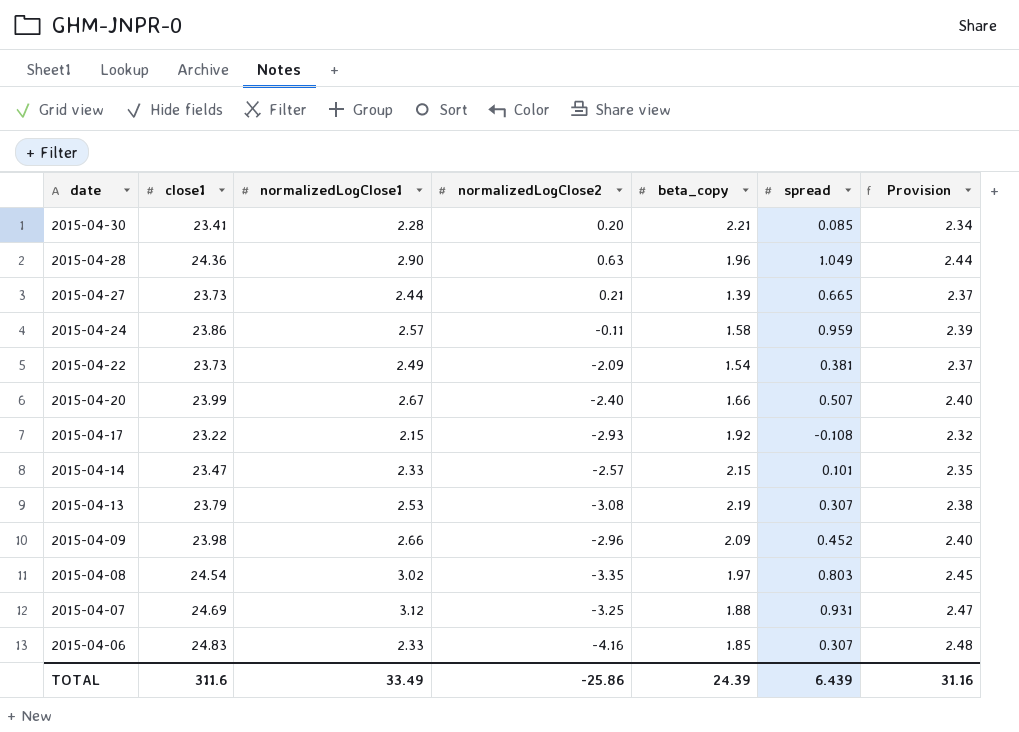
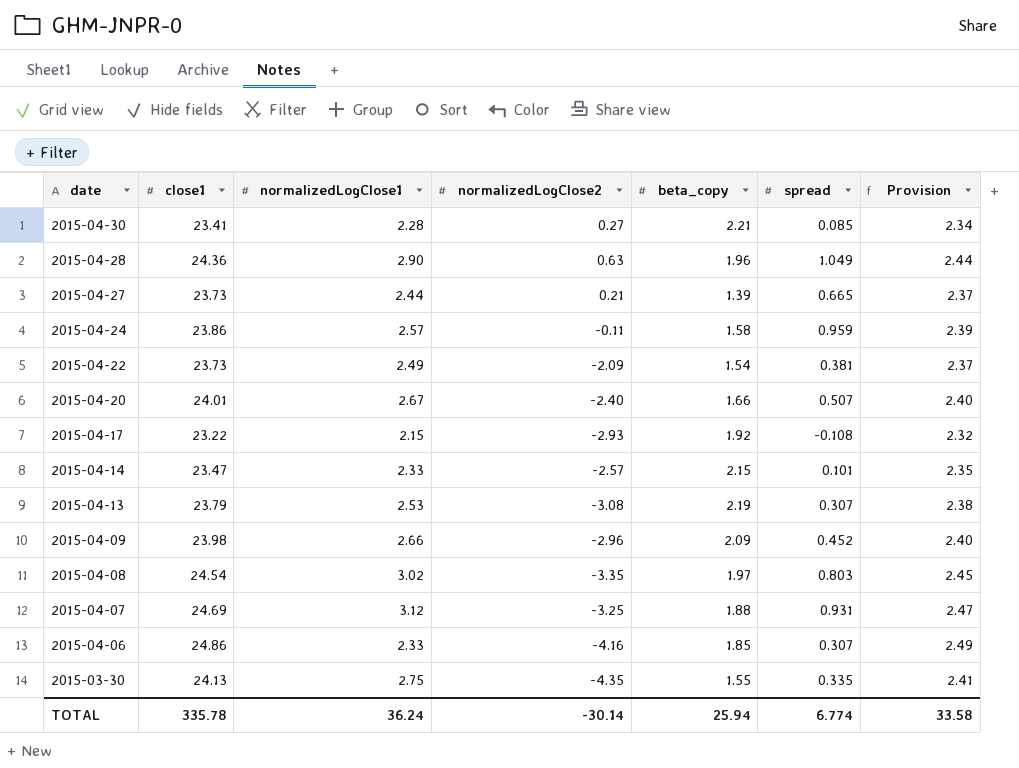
2015-04-30 | normalizedLogClose2: 0.20 -> 0.27
2015-04-20 | close1: 23.99 -> 24.01
2015-04-06 | close1: 24.83 -> 24.86
2015-04-06 | Provision: 2.48 -> 2.49
row 2015-03-30: none -> 24.13 | 2.75 | -4.35 | 1.55 | 0.335 | 2.41
TOTAL | close1: 311.6 -> 335.78
TOTAL | normalizedLogClose1: 33.49 -> 36.24
TOTAL | normalizedLogClose2: -25.86 -> -30.14
TOTAL | beta_copy: 24.39 -> 25.94
TOTAL | spread: 6.439 -> 6.774
TOTAL | Provision: 31.16 -> 33.58

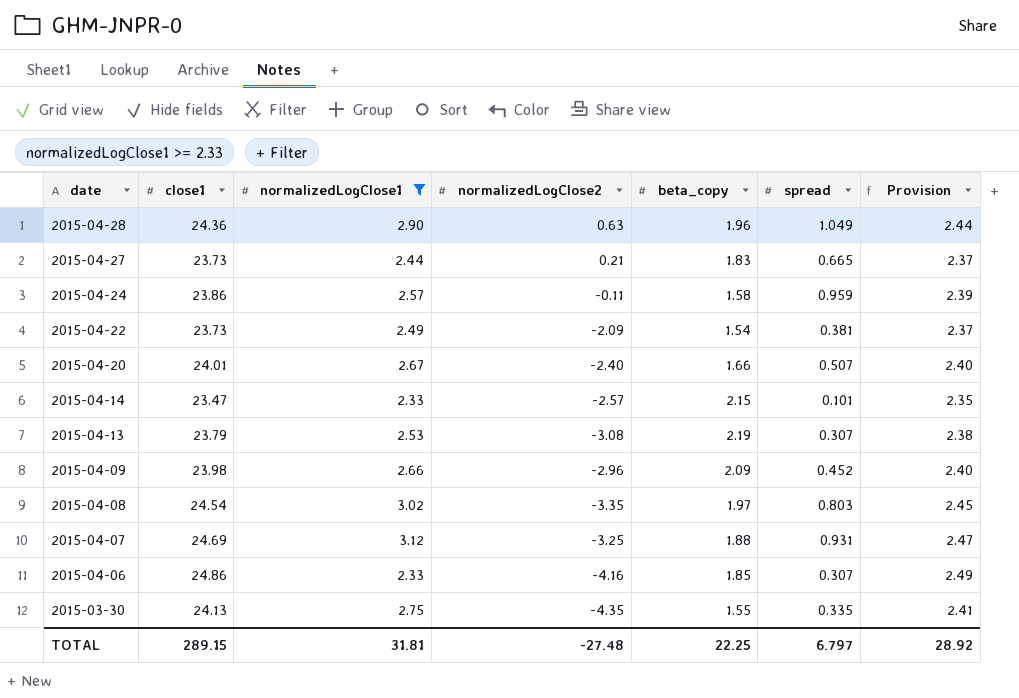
filter: none -> normalizedLogClose1 >= 2.33
2015-04-27 | beta_copy: 1.39 -> 1.83
TOTAL | close1: 335.78 -> 289.15
TOTAL | normalizedLogClose1: 36.24 -> 31.81
TOTAL | normalizedLogClose2: -30.14 -> -27.48
TOTAL | beta_copy: 25.94 -> 22.25
TOTAL | spread: 6.774 -> 6.797
TOTAL | Provision: 33.58 -> 28.92

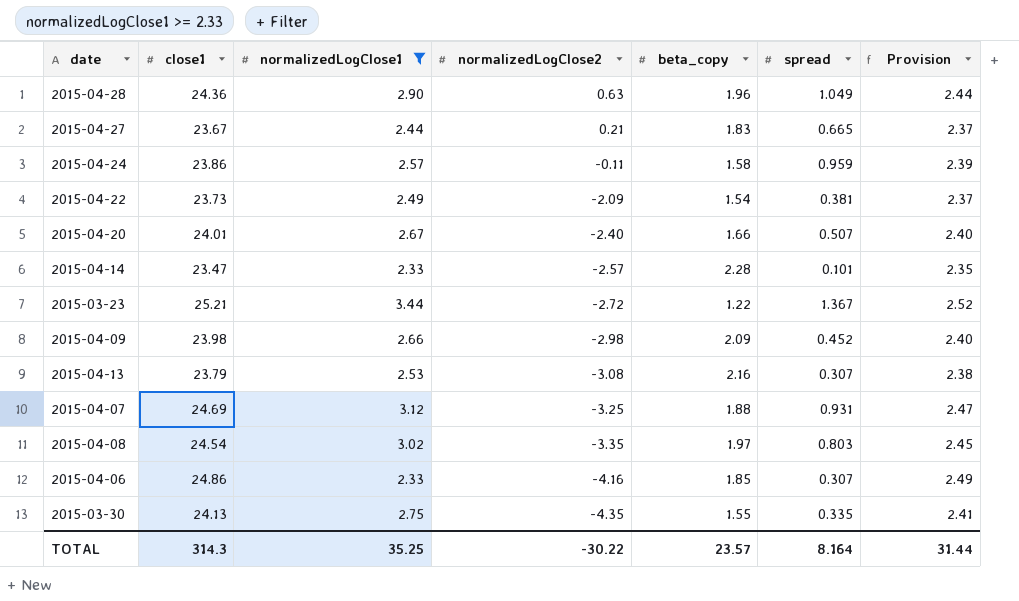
row order: date descending -> normalizedLogClose2 descending
2015-04-27 | close1: 23.73 -> 23.67
2015-04-14 | beta_copy: 2.15 -> 2.28
row 2015-03-23: none -> 25.21 | 3.44 | -2.72 | 1.22 | 1.367 | 2.52
2015-04-09 | normalizedLogClose2: -2.96 -> -2.98
2015-04-13 | beta_copy: 2.19 -> 2.16
TOTAL | close1: 289.15 -> 314.3
TOTAL | normalizedLogClose1: 31.81 -> 35.25
TOTAL | normalizedLogClose2: -27.48 -> -30.22
TOTAL | beta_copy: 22.25 -> 23.57
TOTAL | spread: 6.797 -> 8.164
TOTAL | Provision: 28.92 -> 31.44

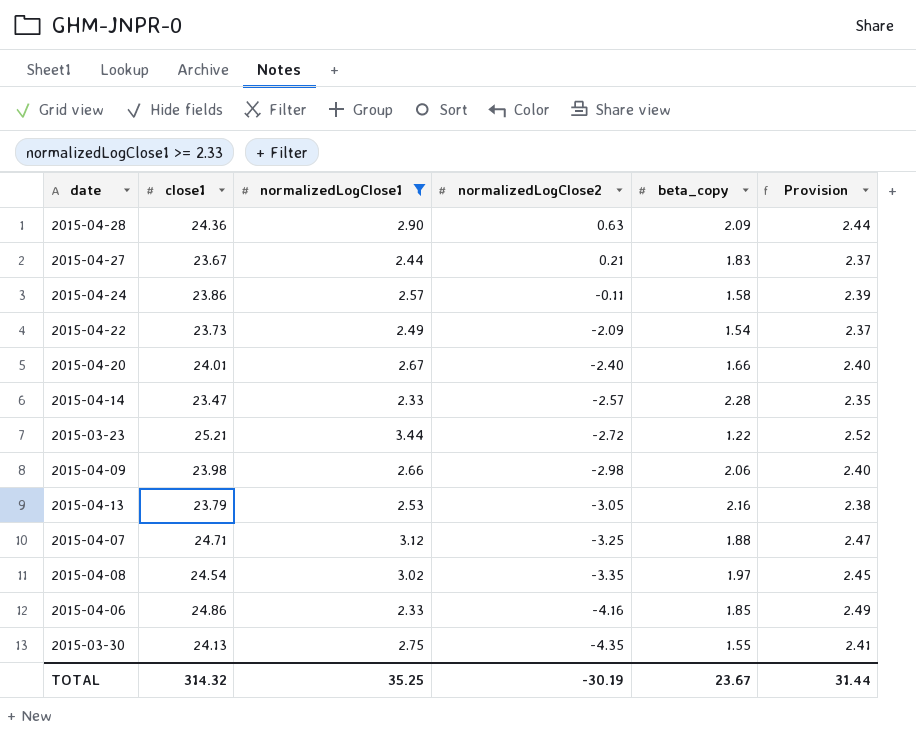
column spread | position: 6 -> none
2015-04-28 | beta_copy: 1.96 -> 2.09
2015-04-09 | beta_copy: 2.09 -> 2.06
2015-04-13 | normalizedLogClose2: -3.08 -> -3.05
2015-04-07 | close1: 24.69 -> 24.71
TOTAL | close1: 314.3 -> 314.32
TOTAL | normalizedLogClose2: -30.22 -> -30.19
TOTAL | beta_copy: 23.57 -> 23.67

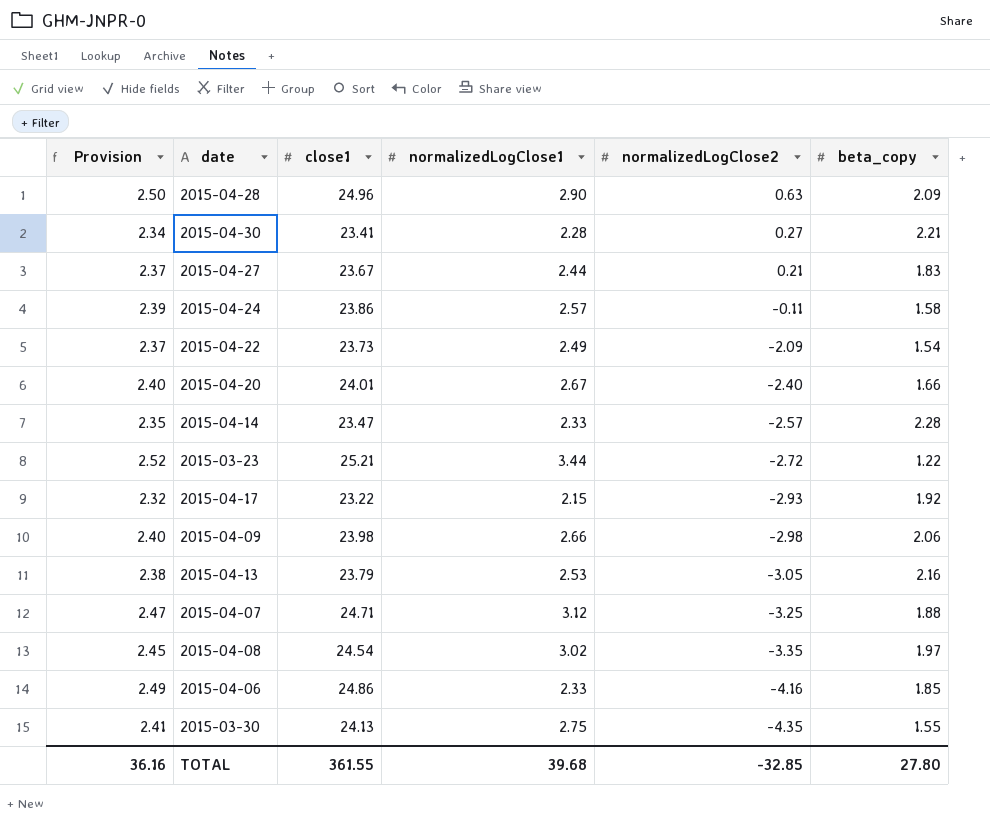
filter: normalizedLogClose1 >= 2.33 -> none
column Provision | position: 6 -> 1
2015-04-28 | Provision: 2.44 -> 2.50
2015-04-28 | close1: 24.36 -> 24.96
TOTAL | Provision: 31.44 -> 36.16
TOTAL | close1: 314.32 -> 361.55
TOTAL | normalizedLogClose1: 35.25 -> 39.68
TOTAL | normalizedLogClose2: -30.19 -> -32.85
TOTAL | beta_copy: 23.67 -> 27.80

